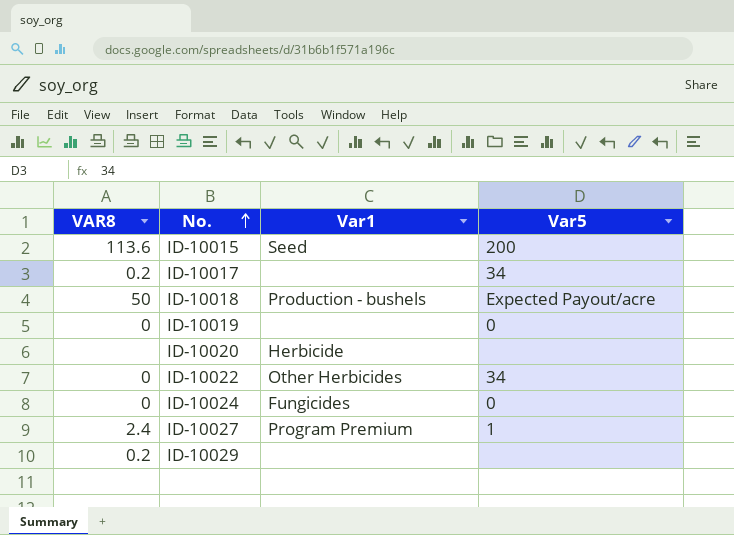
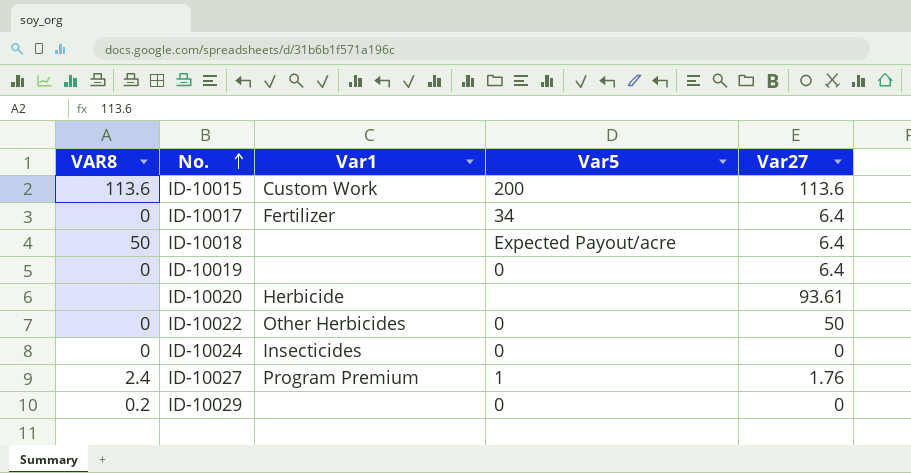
column Var27 | position: none -> 5
ID-10015 | Var1: Seed -> Custom Work
ID-10017 | VAR8: 0.2 -> 0
ID-10017 | Var1: none -> Fertilizer
ID-10018 | Var1: Production - bushels -> none
ID-10022 | Var5: 34 -> 0
ID-10024 | Var1: Fungicides -> Insecticides
ID-10029 | Var5: none -> 0

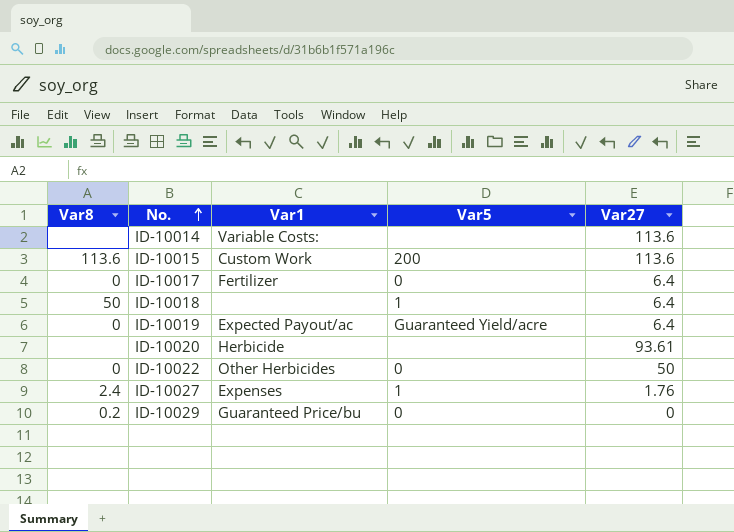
column name: VAR8 -> Var8
row ID-10024: 0 | Insecticides | 0 | 0 -> none
row ID-10014: none -> none | Variable Costs: | none | 113.6
ID-10017 | Var5: 34 -> 0
ID-10018 | Var5: Expected Payout/acre -> 1
ID-10019 | Var1: none -> Expected Payout/ac
ID-10019 | Var5: 0 -> Guaranteed Yield/acre
ID-10027 | Var1: Program Premium -> Expenses
ID-10029 | Var1: none -> Guaranteed Price/bu

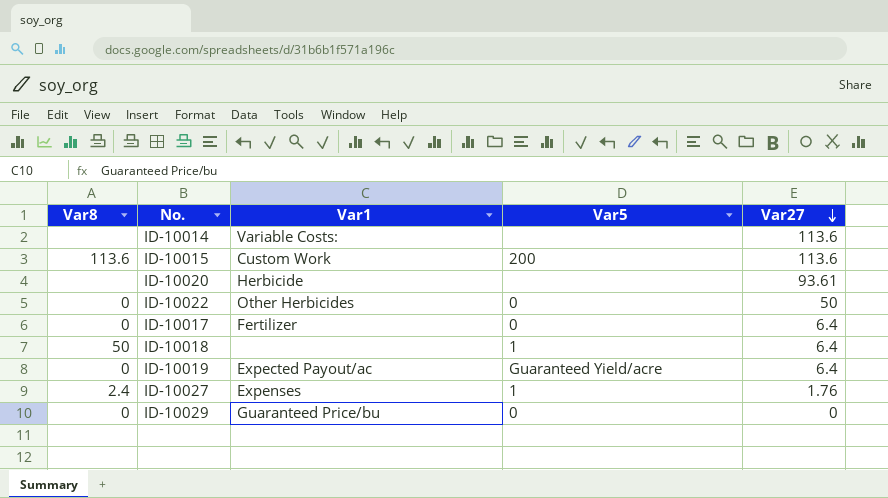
row order: No. ascending -> Var27 descending
ID-10029 | Var8: 0.2 -> 0

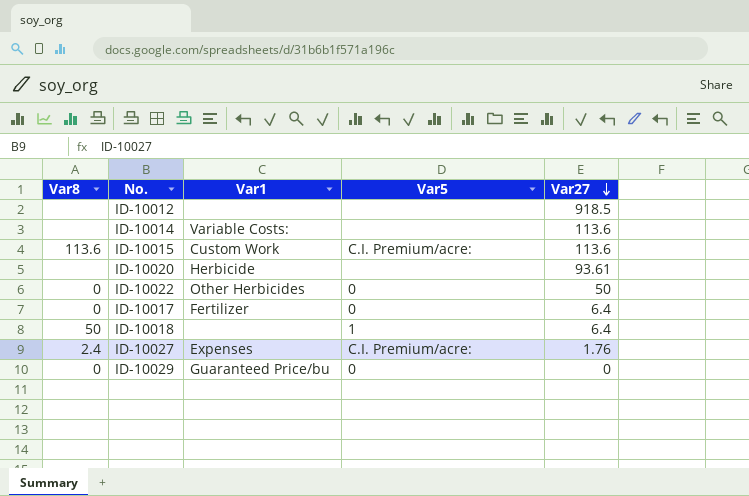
row ID-10019: 0 | Expected Payout/ac | Guaranteed Yield/acre | 6.4 -> none
row ID-10012: none -> none | none | none | 918.5
ID-10015 | Var5: 200 -> C.I. Premium/acre:
ID-10027 | Var5: 1 -> C.I. Premium/acre:

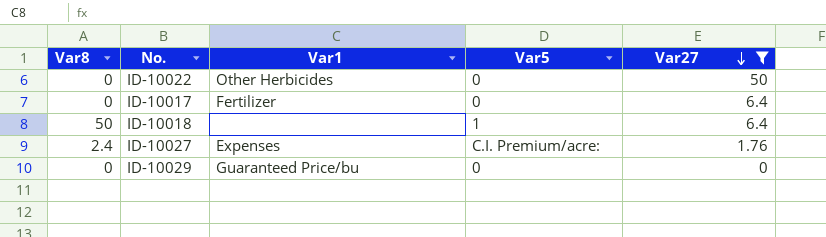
filter: none -> Var27 <= 50

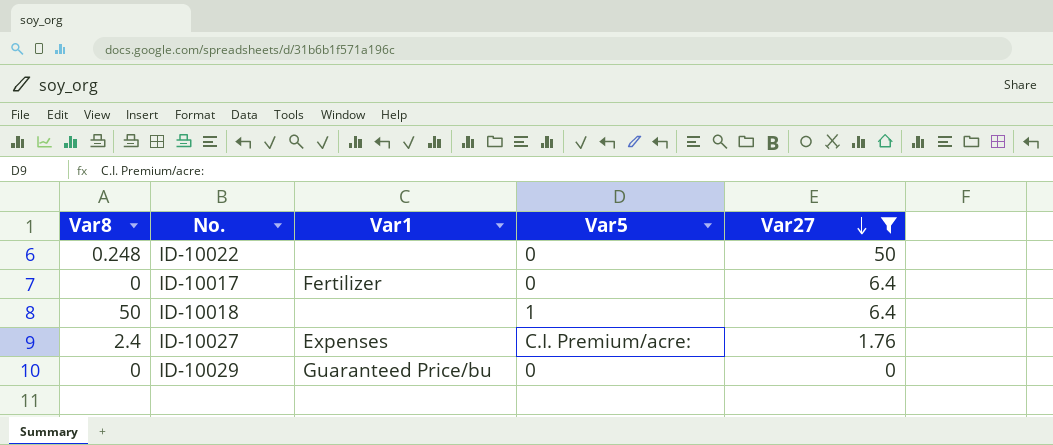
ID-10022 | Var8: 0 -> 0.248
ID-10022 | Var1: Other Herbicides -> none

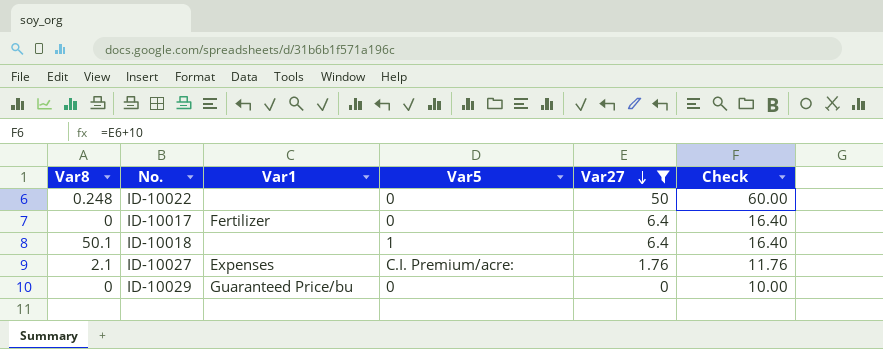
column Check | formula: none -> [Var27] + 10
ID-10018 | Var8: 50 -> 50.1
ID-10027 | Var8: 2.4 -> 2.1

